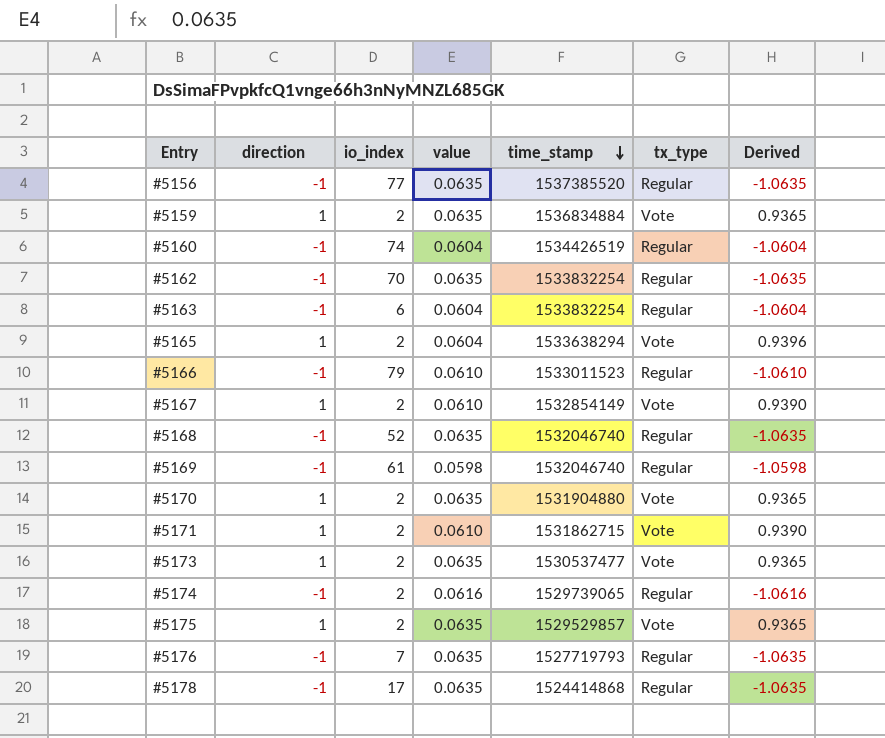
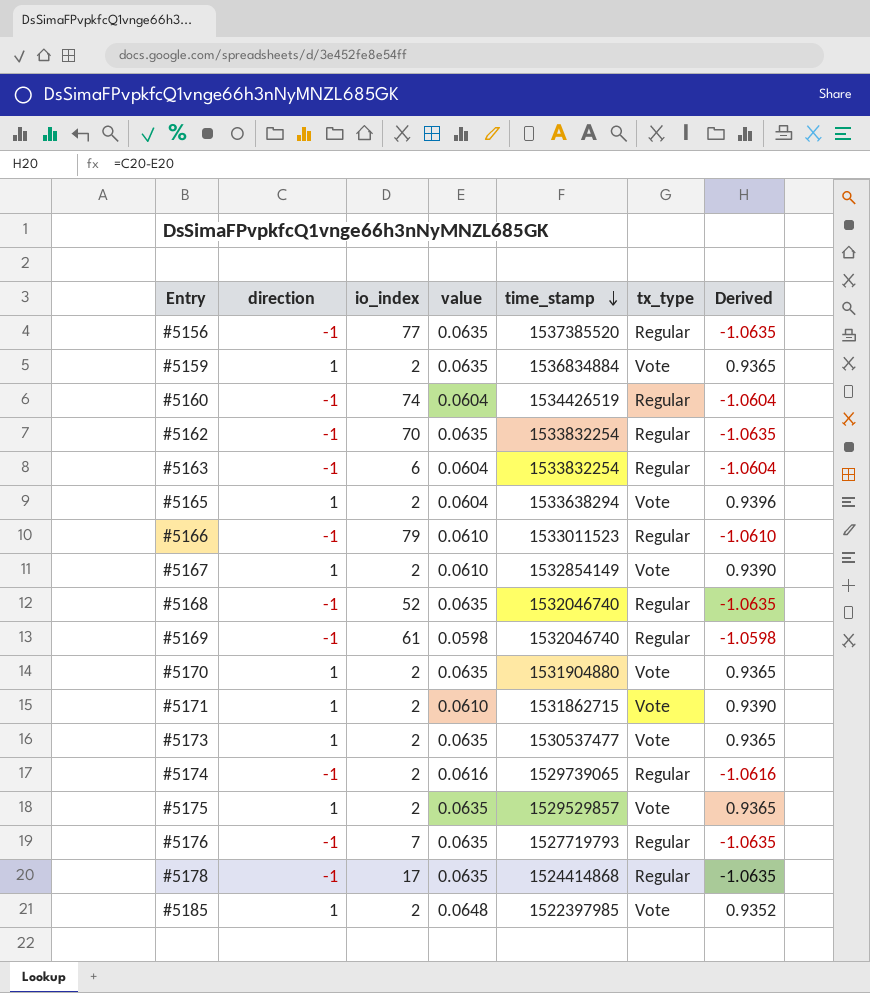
row #5185: none -> 1 | 2 | 0.0648 | 1522397985 | Vote | 0.9352

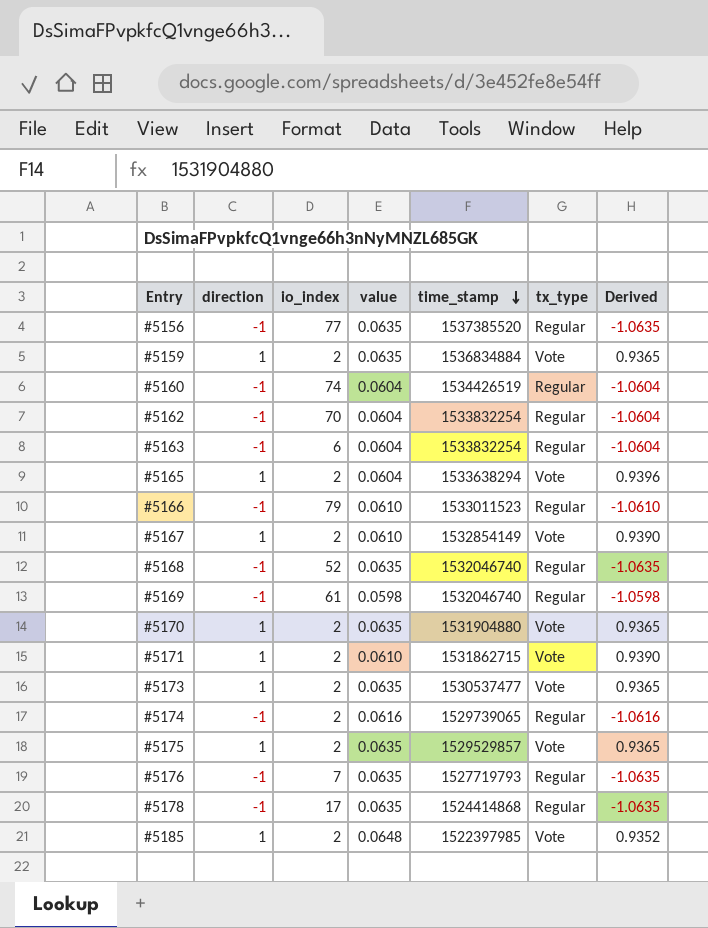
#5162 | value: 0.0635 -> 0.0604
#5162 | Derived: -1.0635 -> -1.0604

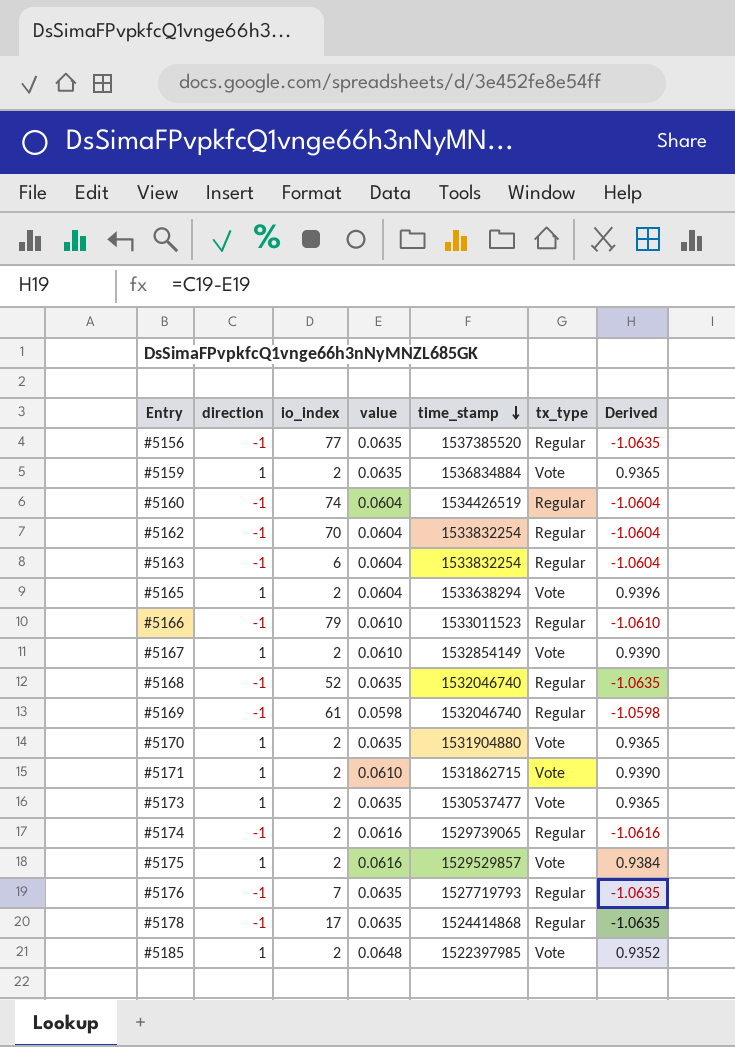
#5175 | value: 0.0635 -> 0.0616
#5175 | Derived: 0.9365 -> 0.9384

